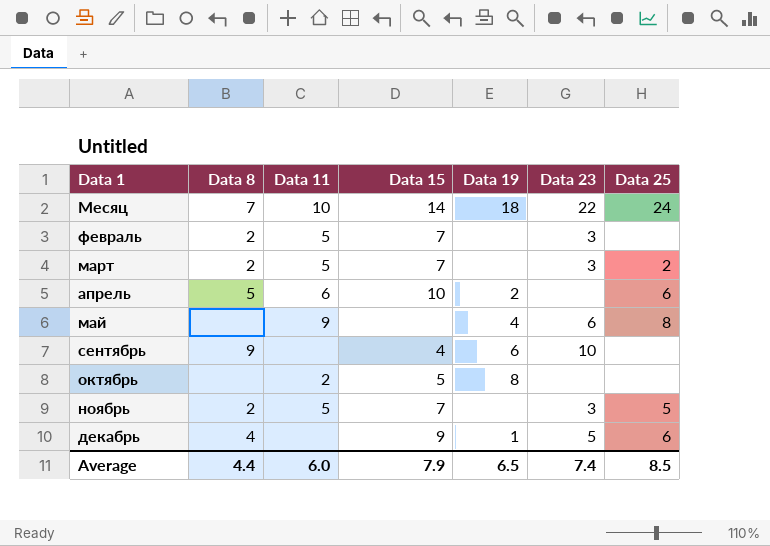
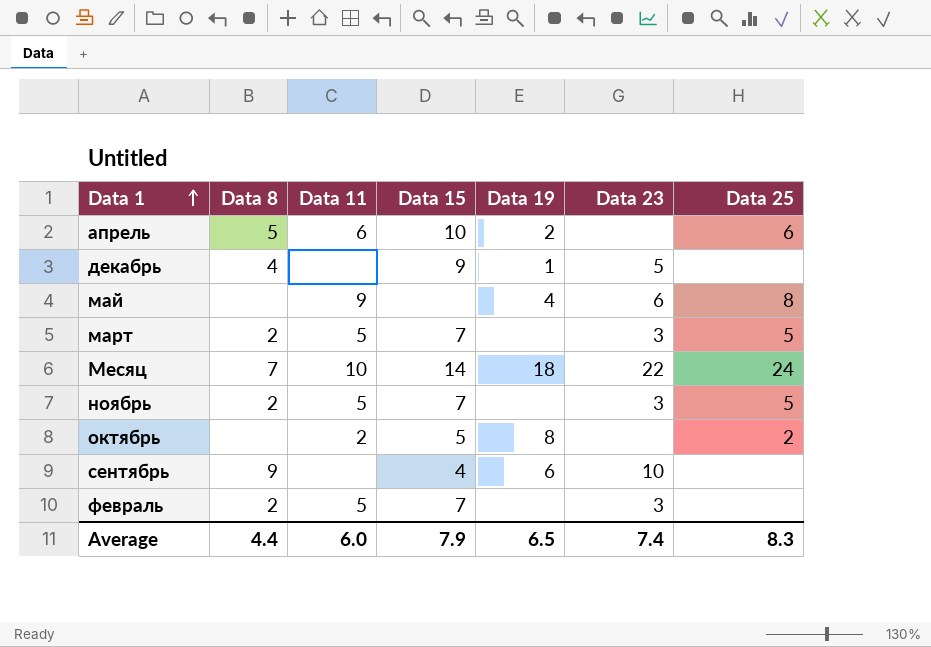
row order: none -> Data 1 ascending
декабрь | Data 25: 6 -> none
март | Data 25: 2 -> 5
октябрь | Data 25: none -> 2
Average | Data 25: 8.5 -> 8.3

